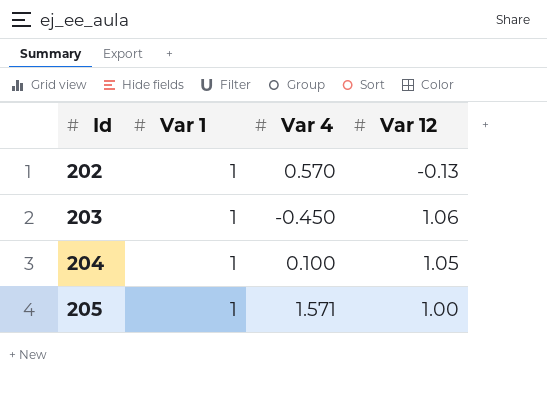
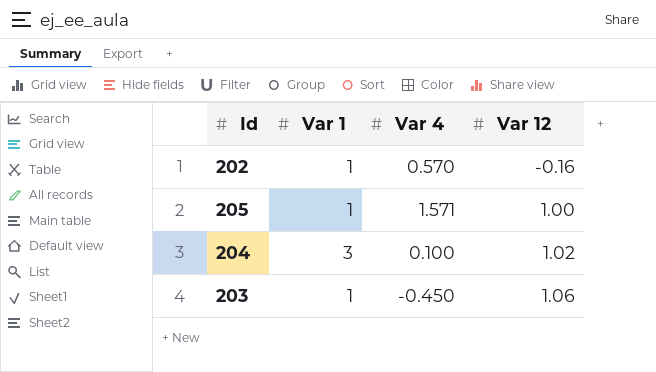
row order: Id ascending -> Var 12 ascending
202 | Var 12: -0.13 -> -0.16
204 | Var 1: 1 -> 3
204 | Var 12: 1.05 -> 1.02

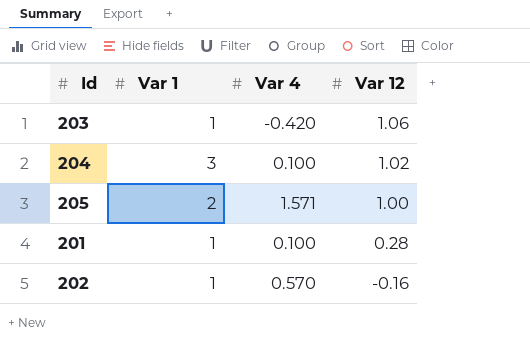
row order: Var 12 ascending -> Var 12 descending
203 | Var 4: -0.450 -> -0.420
205 | Var 1: 1 -> 2
row 201: none -> 1 | 0.100 | 0.28

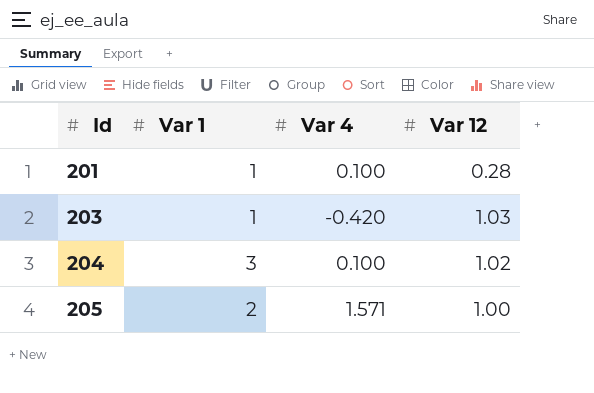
row order: Var 12 descending -> Id ascending
row 202: 1 | 0.570 | -0.16 -> none
203 | Var 12: 1.06 -> 1.03

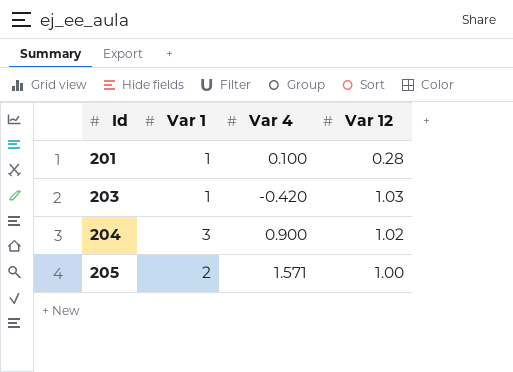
204 | Var 4: 0.100 -> 0.900

